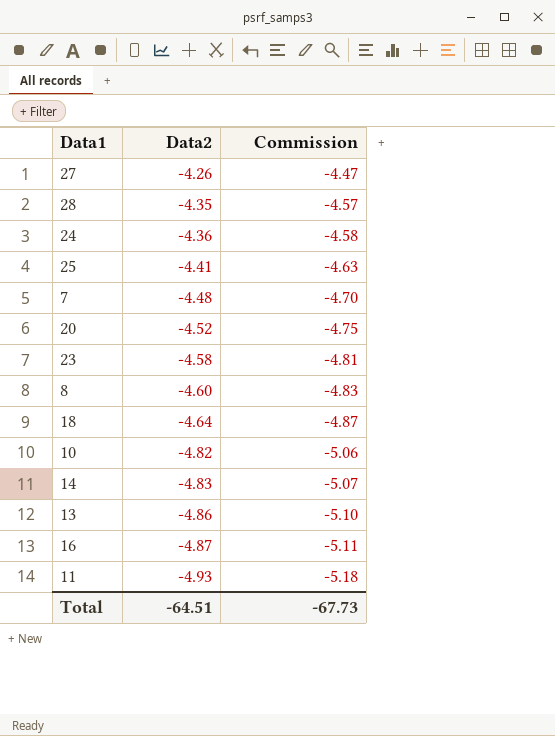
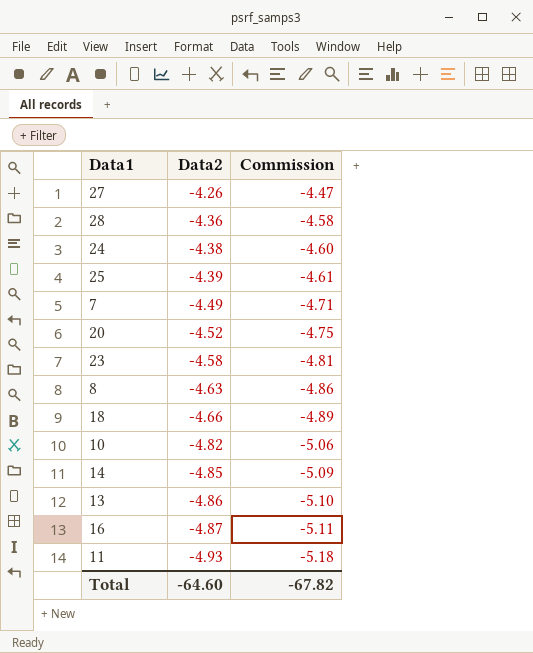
28 | Data2: -4.35 -> -4.36
28 | Commission: -4.57 -> -4.58
24 | Data2: -4.36 -> -4.38
24 | Commission: -4.58 -> -4.60
25 | Data2: -4.41 -> -4.39
25 | Commission: -4.63 -> -4.61
7 | Data2: -4.48 -> -4.49
7 | Commission: -4.70 -> -4.71
8 | Data2: -4.60 -> -4.63
8 | Commission: -4.83 -> -4.86
18 | Data2: -4.64 -> -4.66
18 | Commission: -4.87 -> -4.89
14 | Data2: -4.83 -> -4.85
14 | Commission: -5.07 -> -5.09
Total | Data2: -64.51 -> -64.60
Total | Commission: -67.73 -> -67.82

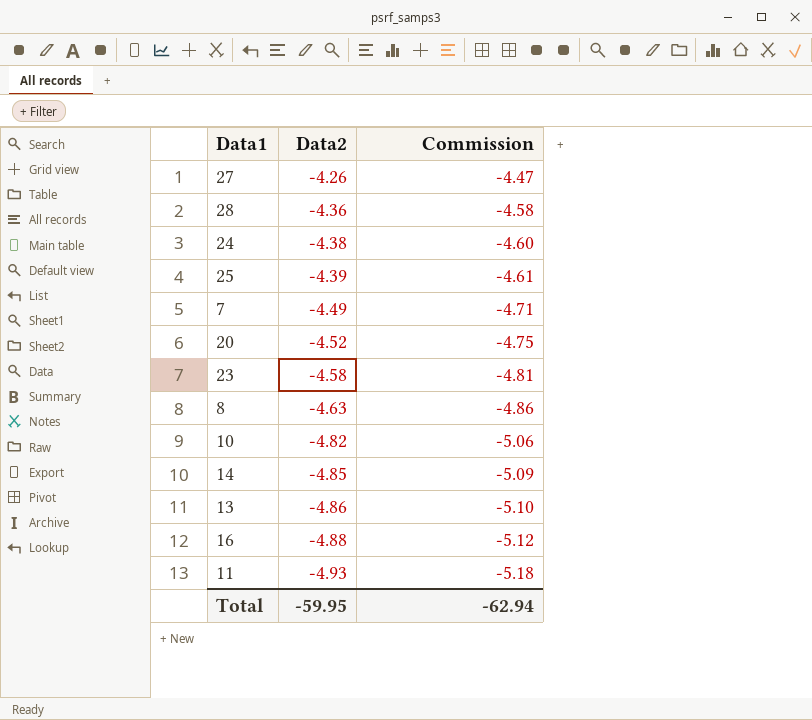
row 18: -4.66 | -4.89 -> none
16 | Data2: -4.87 -> -4.88
16 | Commission: -5.11 -> -5.12
Total | Data2: -64.60 -> -59.95
Total | Commission: -67.82 -> -62.94

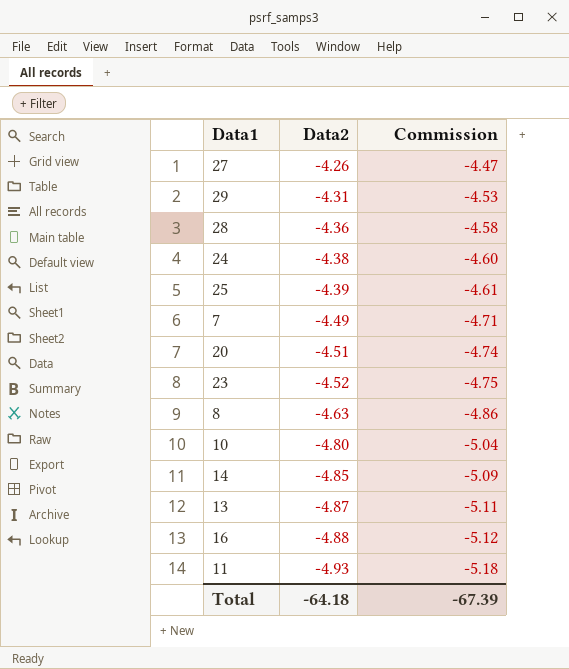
row 29: none -> -4.31 | -4.53
20 | Data2: -4.52 -> -4.51
20 | Commission: -4.75 -> -4.74
23 | Data2: -4.58 -> -4.52
23 | Commission: -4.81 -> -4.75
10 | Data2: -4.82 -> -4.80
10 | Commission: -5.06 -> -5.04
13 | Data2: -4.86 -> -4.87
13 | Commission: -5.10 -> -5.11
Total | Data2: -59.95 -> -64.18
Total | Commission: -62.94 -> -67.39

